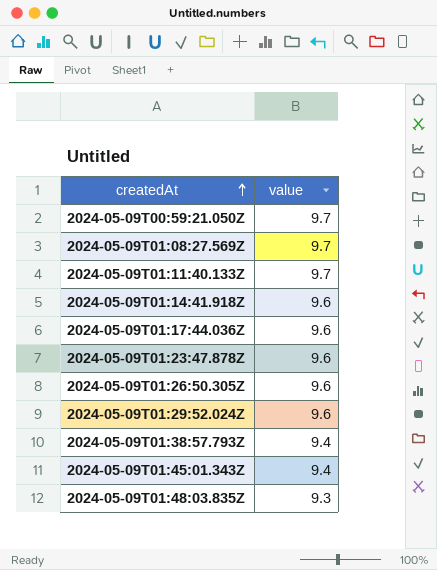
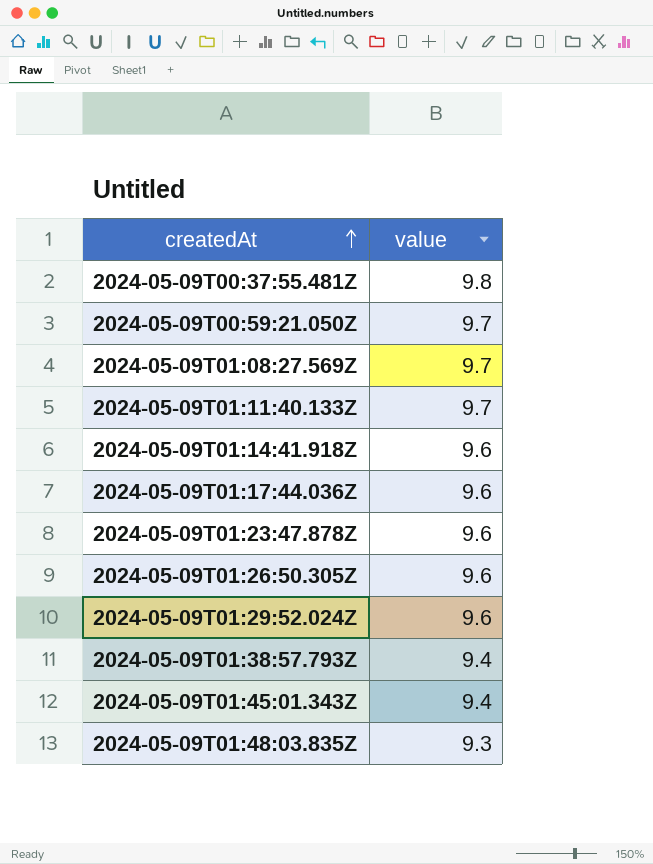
row 2024-05-09T00:37:55.481Z: none -> 9.8

